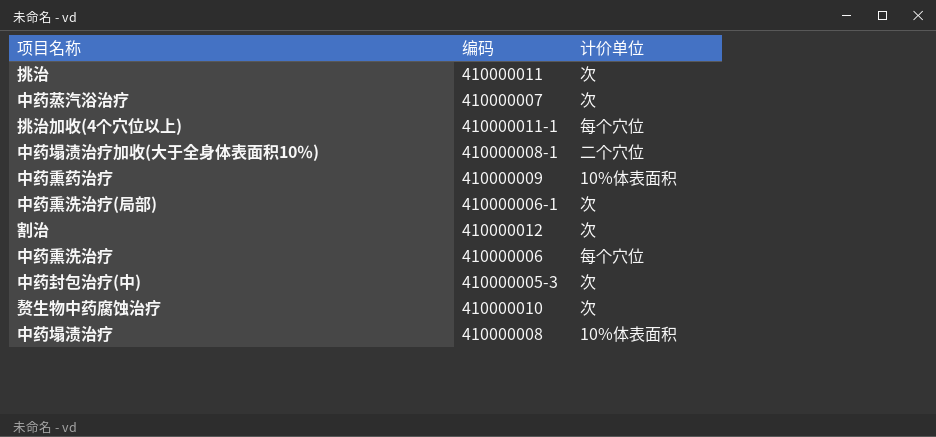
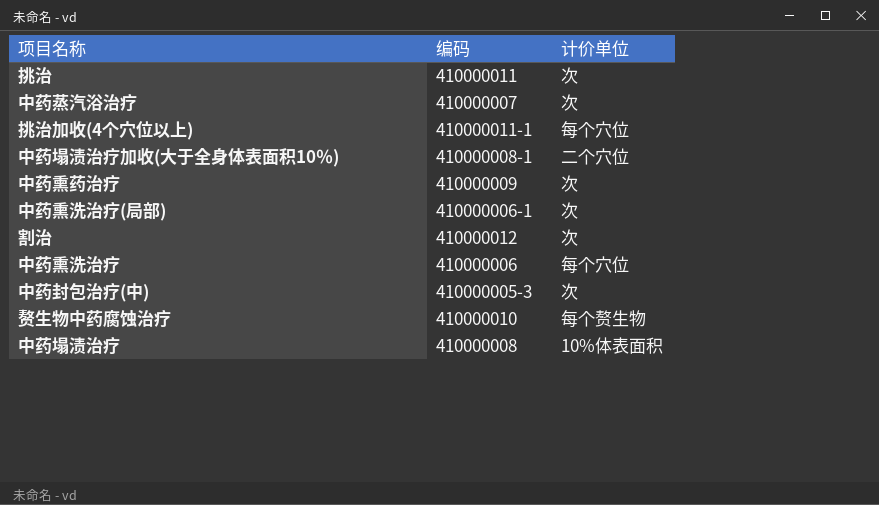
中药熏药治疗 | 计价单位: 10%体表面积 -> 次
赘生物中药腐蚀治疗 | 计价单位: 次 -> 每个赘生物

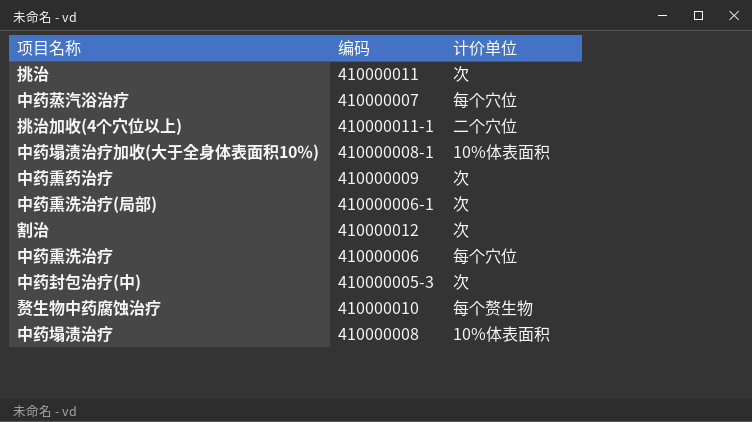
中药蒸汽浴治疗 | 计价单位: 次 -> 每个穴位
挑治加收(4个穴位以上) | 计价单位: 每个穴位 -> 二个穴位
中药塌渍治疗加收(大于全身体表面积10％) | 计价单位: 二个穴位 -> 10%体表面积

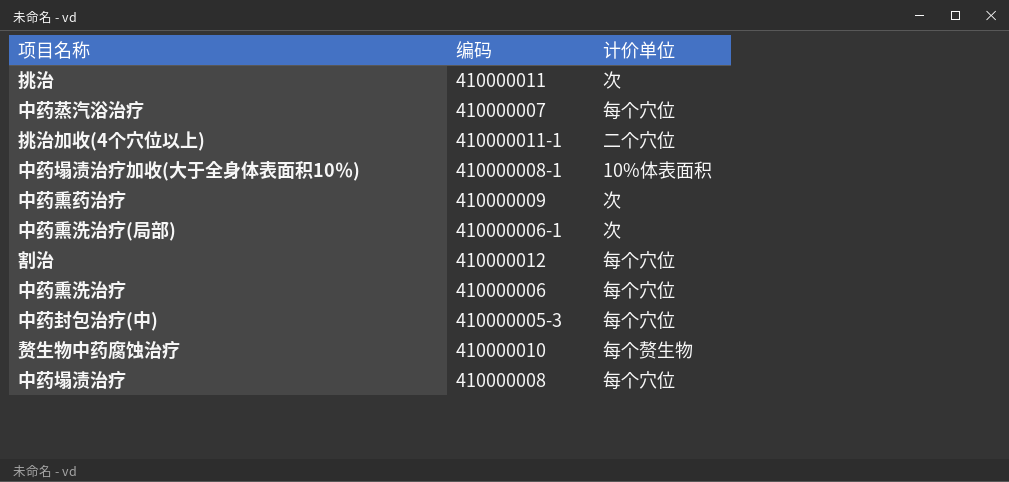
割治 | 计价单位: 次 -> 每个穴位
中药封包治疗(中) | 计价单位: 次 -> 每个穴位
中药塌渍治疗 | 计价单位: 10%体表面积 -> 每个穴位

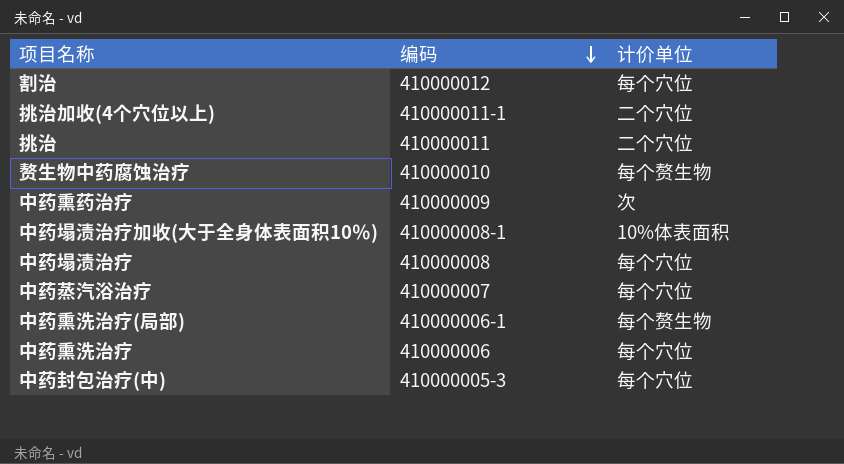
row order: none -> 编码 descending
挑治 | 计价单位: 次 -> 二个穴位
中药熏洗治疗(局部) | 计价单位: 次 -> 每个赘生物

